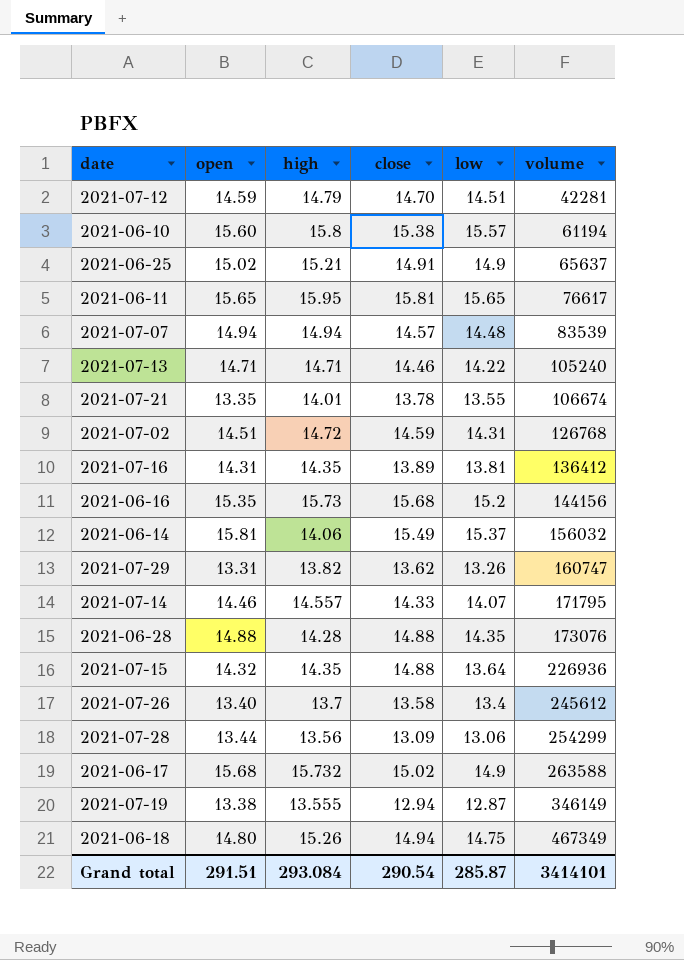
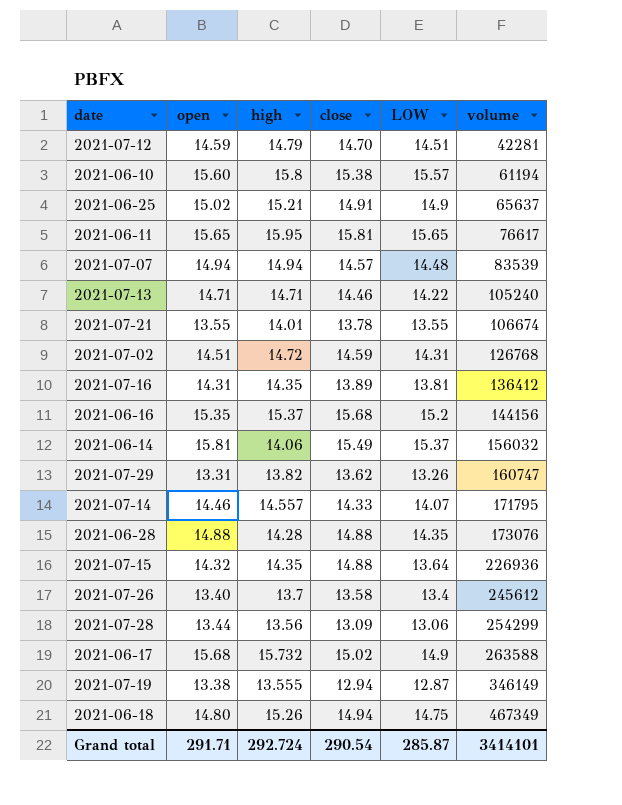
column name: low -> LOW
2021-07-21 | open: 13.35 -> 13.55
2021-06-16 | high: 15.73 -> 15.37
Grand total | open: 291.51 -> 291.71
Grand total | high: 293.084 -> 292.724

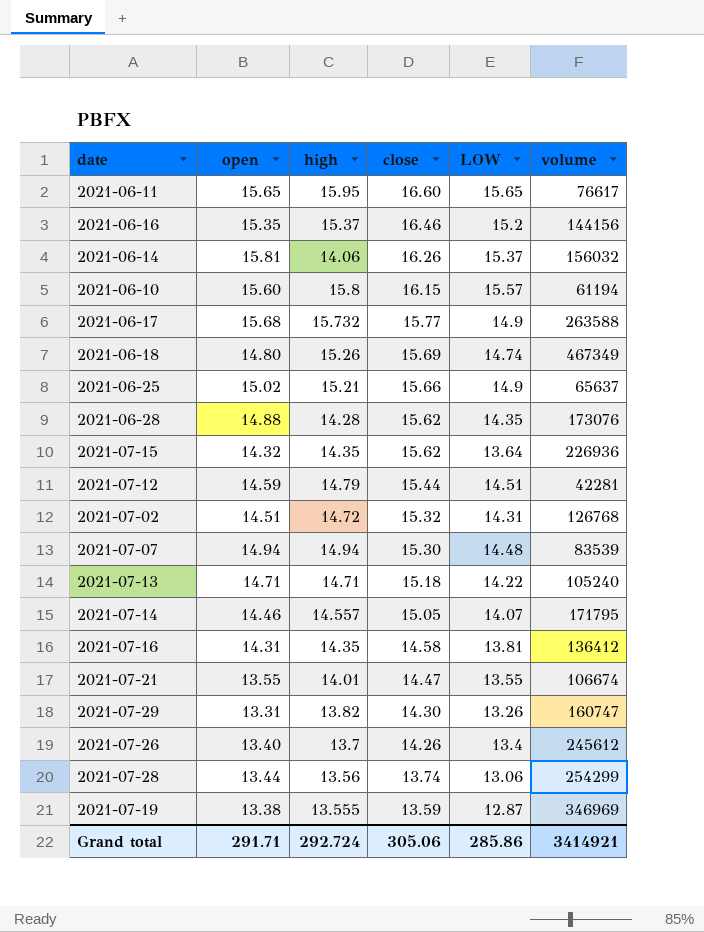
row order: volume ascending -> close descending
2021-06-11 | close: 15.81 -> 16.60
2021-06-16 | close: 15.68 -> 16.46
2021-06-14 | close: 15.49 -> 16.26
2021-06-10 | close: 15.38 -> 16.15
2021-06-17 | close: 15.02 -> 15.77
2021-06-18 | close: 14.94 -> 15.69
2021-06-18 | LOW: 14.75 -> 14.74
2021-06-25 | close: 14.91 -> 15.66
2021-06-28 | close: 14.88 -> 15.62
2021-07-15 | close: 14.88 -> 15.62
2021-07-12 | close: 14.70 -> 15.44
2021-07-02 | close: 14.59 -> 15.32
2021-07-07 | close: 14.57 -> 15.30
2021-07-13 | close: 14.46 -> 15.18
2021-07-14 | close: 14.33 -> 15.05
2021-07-16 | close: 13.89 -> 14.58
2021-07-21 | close: 13.78 -> 14.47
2021-07-29 | close: 13.62 -> 14.30
2021-07-26 | close: 13.58 -> 14.26
2021-07-28 | close: 13.09 -> 13.74
2021-07-19 | close: 12.94 -> 13.59
2021-07-19 | volume: 346149 -> 346969
Grand total | close: 290.54 -> 305.06
Grand total | LOW: 285.87 -> 285.86
Grand total | volume: 3414101 -> 3414921

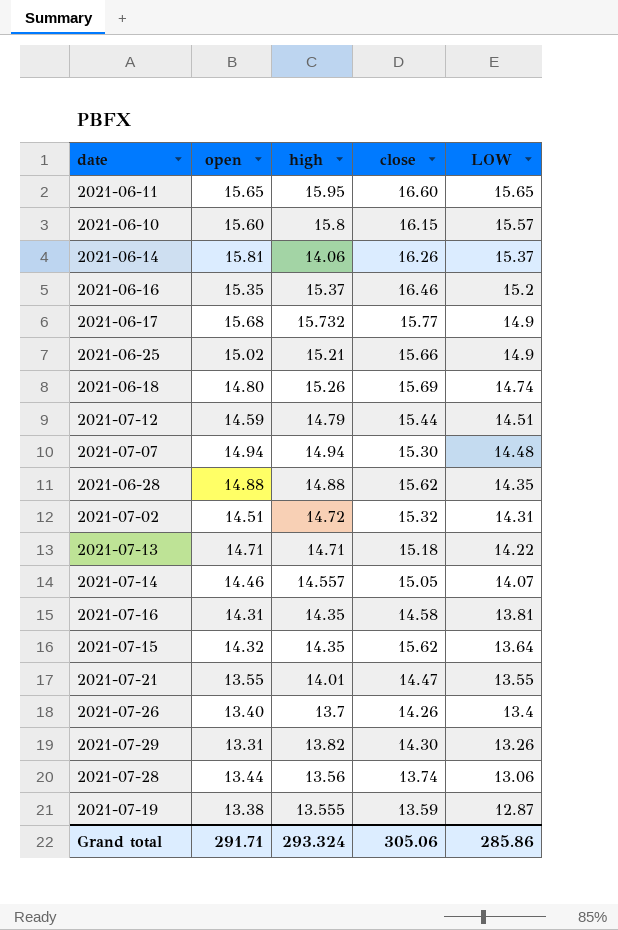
row order: close descending -> LOW descending
column volume | position: 6 -> none
2021-06-28 | high: 14.28 -> 14.88
Grand total | high: 292.724 -> 293.324

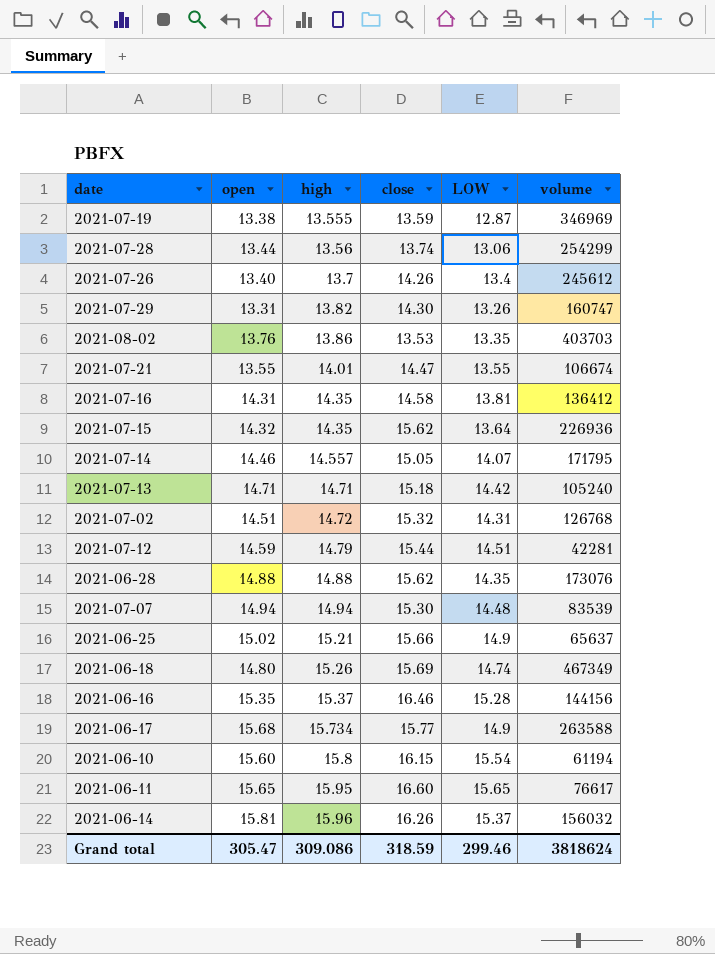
row order: LOW descending -> high ascending
column volume | position: none -> 6
row 2021-08-02: none -> 13.76 | 13.86 | 13.53 | 13.35 | 403703
2021-07-13 | LOW: 14.22 -> 14.42
2021-06-16 | LOW: 15.2 -> 15.28
2021-06-17 | high: 15.732 -> 15.734
2021-06-10 | LOW: 15.57 -> 15.54
2021-06-14 | high: 14.06 -> 15.96
Grand total | open: 291.71 -> 305.47
Grand total | high: 293.324 -> 309.086
Grand total | close: 305.06 -> 318.59
Grand total | LOW: 285.86 -> 299.46

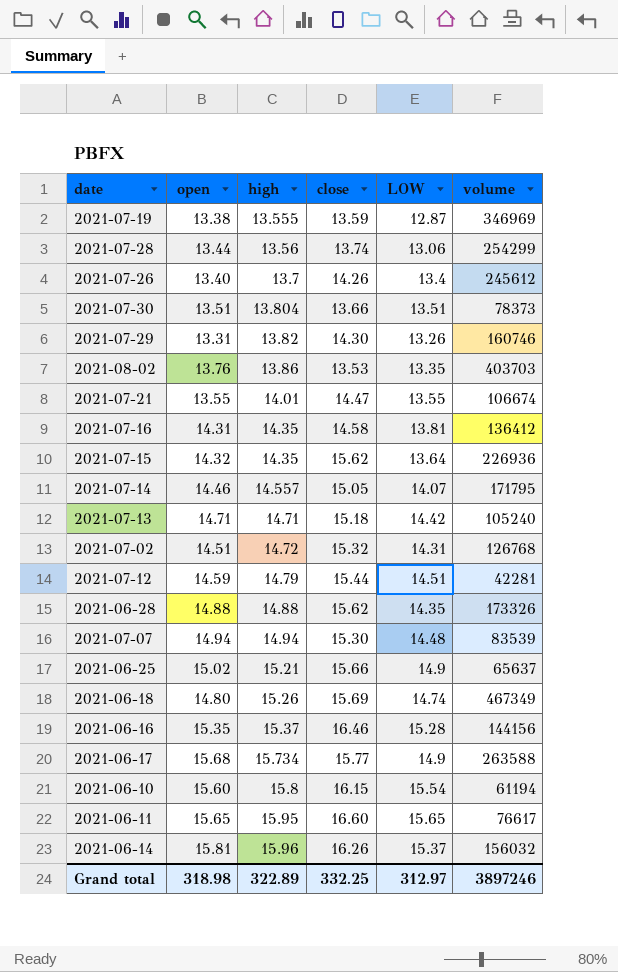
row 2021-07-30: none -> 13.51 | 13.804 | 13.66 | 13.51 | 78373
2021-07-29 | volume: 160747 -> 160746
2021-06-28 | volume: 173076 -> 173326
Grand total | open: 305.47 -> 318.98
Grand total | high: 309.086 -> 322.89
Grand total | close: 318.59 -> 332.25
Grand total | LOW: 299.46 -> 312.97
Grand total | volume: 3818624 -> 3897246

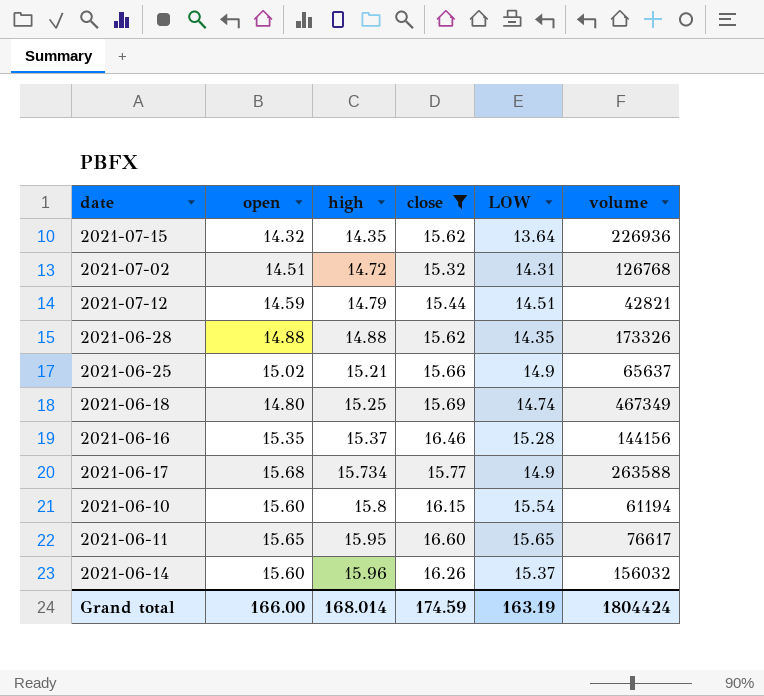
filter: none -> close >= 15.32
2021-07-12 | volume: 42281 -> 42821
2021-06-18 | high: 15.26 -> 15.25
2021-06-14 | open: 15.81 -> 15.60
Grand total | open: 318.98 -> 166.00
Grand total | high: 322.89 -> 168.014
Grand total | close: 332.25 -> 174.59
Grand total | LOW: 312.97 -> 163.19
Grand total | volume: 3897246 -> 1804424

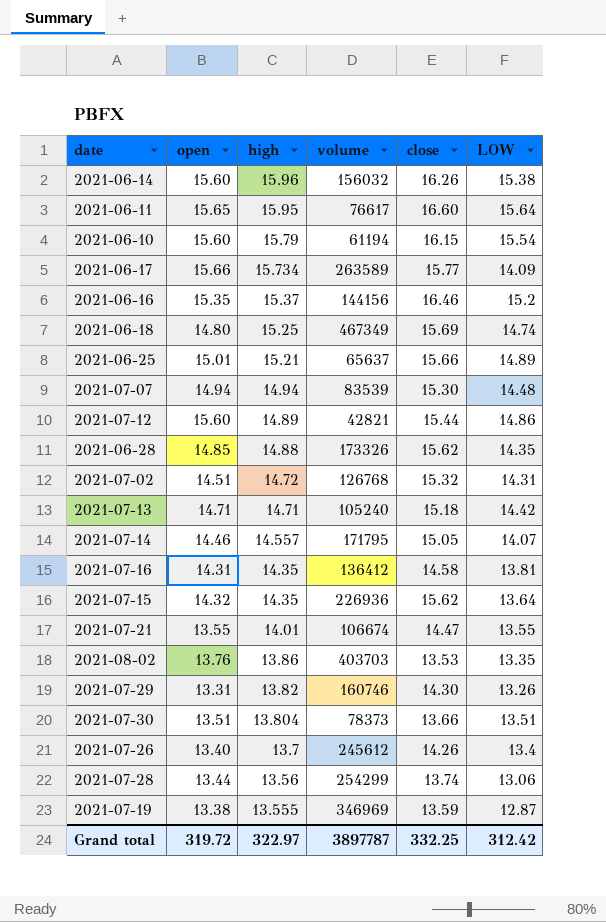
filter: close >= 15.32 -> none
row order: high ascending -> high descending
column volume | position: 6 -> 4
2021-06-14 | LOW: 15.37 -> 15.38
2021-06-11 | LOW: 15.65 -> 15.64
2021-06-10 | high: 15.8 -> 15.79
2021-06-17 | open: 15.68 -> 15.66
2021-06-17 | volume: 263588 -> 263589
2021-06-17 | LOW: 14.9 -> 14.09
2021-06-16 | LOW: 15.28 -> 15.2
2021-06-25 | open: 15.02 -> 15.01
2021-06-25 | LOW: 14.9 -> 14.89
2021-07-12 | open: 14.59 -> 15.60
2021-07-12 | high: 14.79 -> 14.89
2021-07-12 | LOW: 14.51 -> 14.86
2021-06-28 | open: 14.88 -> 14.85
Grand total | open: 166.00 -> 319.72
Grand total | high: 168.014 -> 322.97
Grand total | volume: 1804424 -> 3897787
Grand total | close: 174.59 -> 332.25
Grand total | LOW: 163.19 -> 312.42

